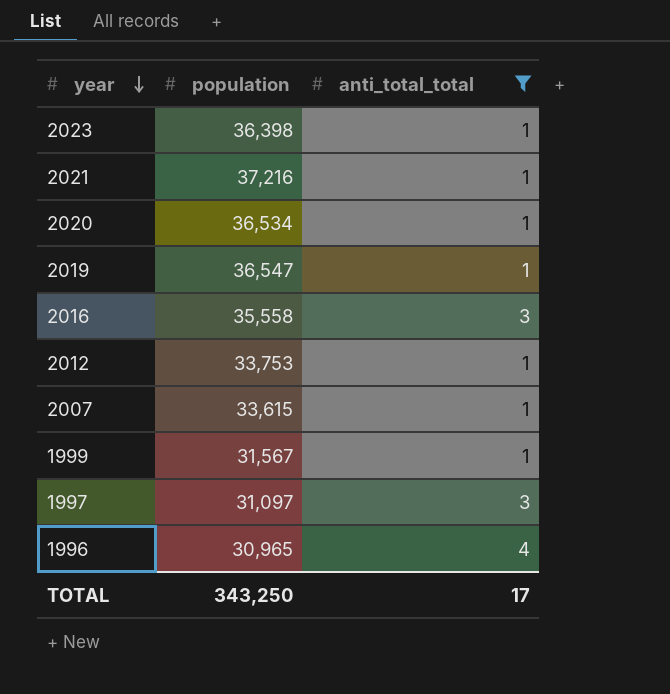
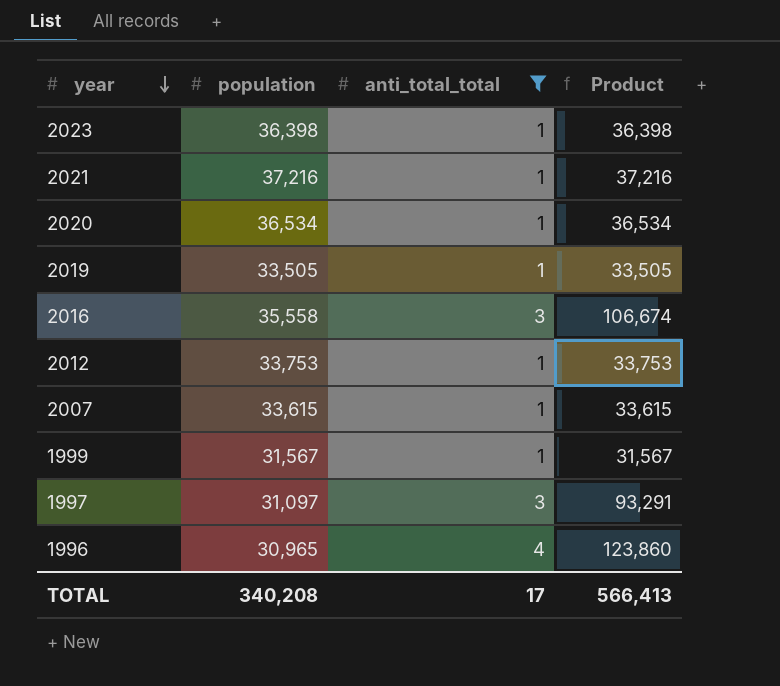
column Product | formula: none -> [population] * [anti_total_total]
2019 | population: 36,547 -> 33,505
TOTAL | population: 343,250 -> 340,208

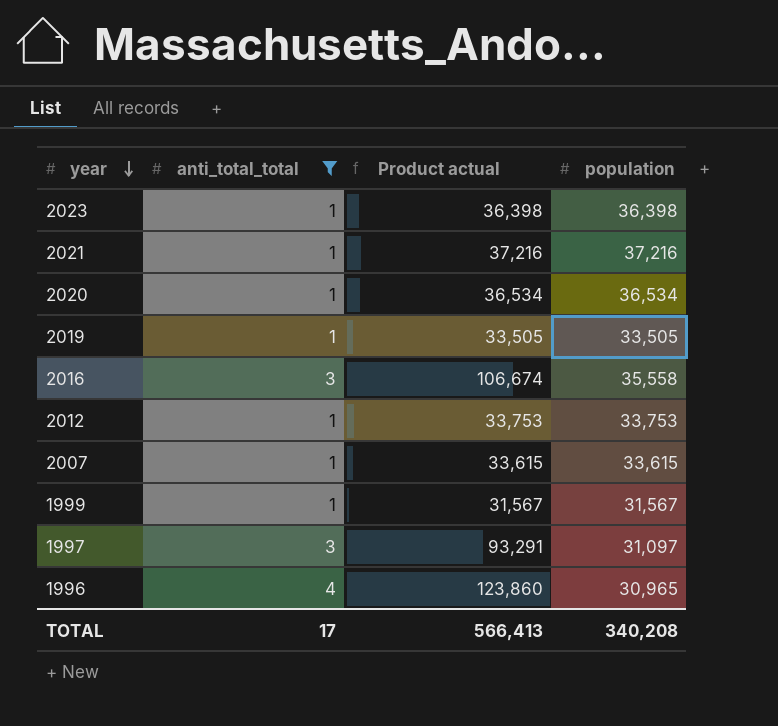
column name: Product -> Product actual
column population | position: 2 -> 4

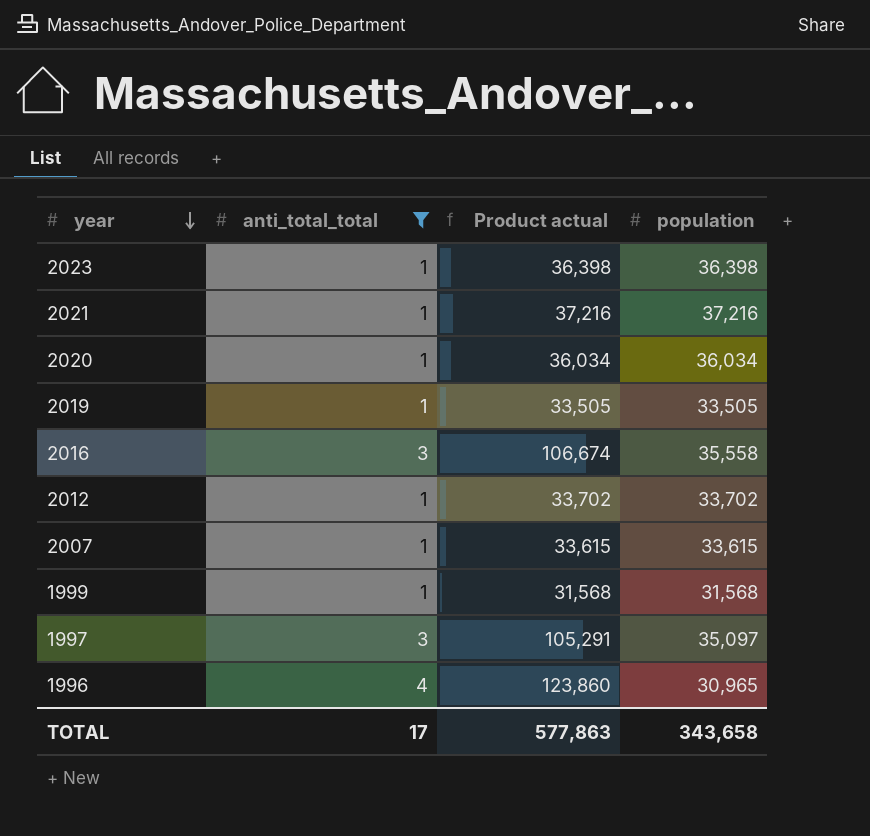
2020 | Product actual: 36,534 -> 36,034
2020 | population: 36,534 -> 36,034
2012 | Product actual: 33,753 -> 33,702
2012 | population: 33,753 -> 33,702
1999 | Product actual: 31,567 -> 31,568
1999 | population: 31,567 -> 31,568
1997 | Product actual: 93,291 -> 105,291
1997 | population: 31,097 -> 35,097
TOTAL | Product actual: 566,413 -> 577,863
TOTAL | population: 340,208 -> 343,658

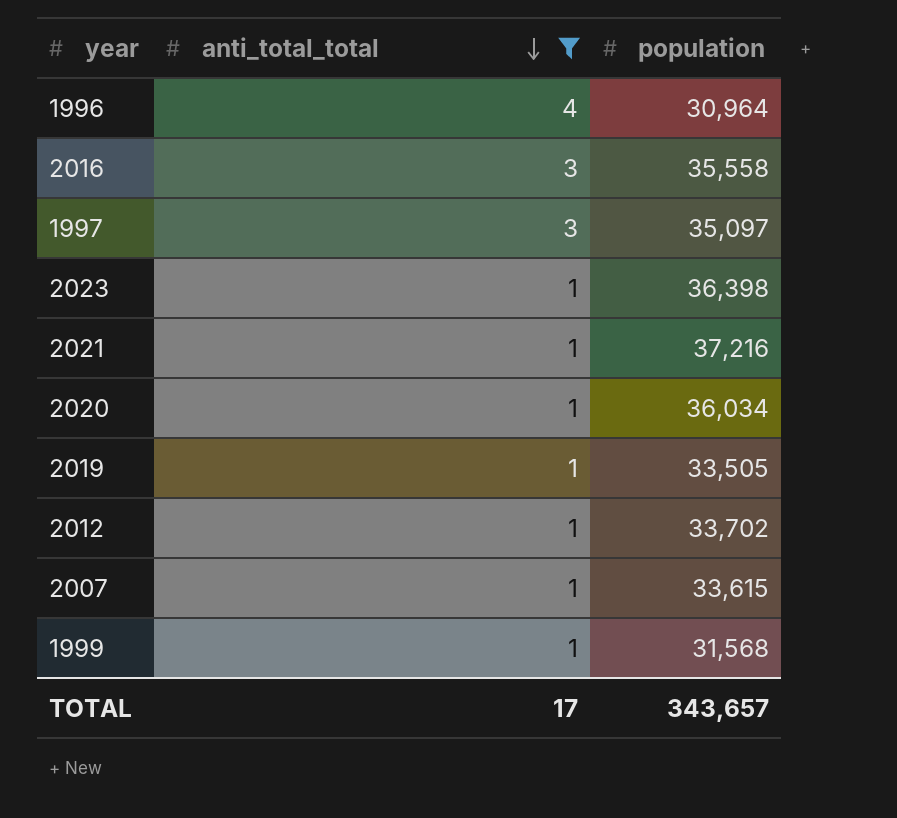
row order: year descending -> anti_total_total descending
column Product actual | formula: [anti_total_total] * [population] -> none
1996 | population: 30,965 -> 30,964
TOTAL | population: 343,658 -> 343,657

